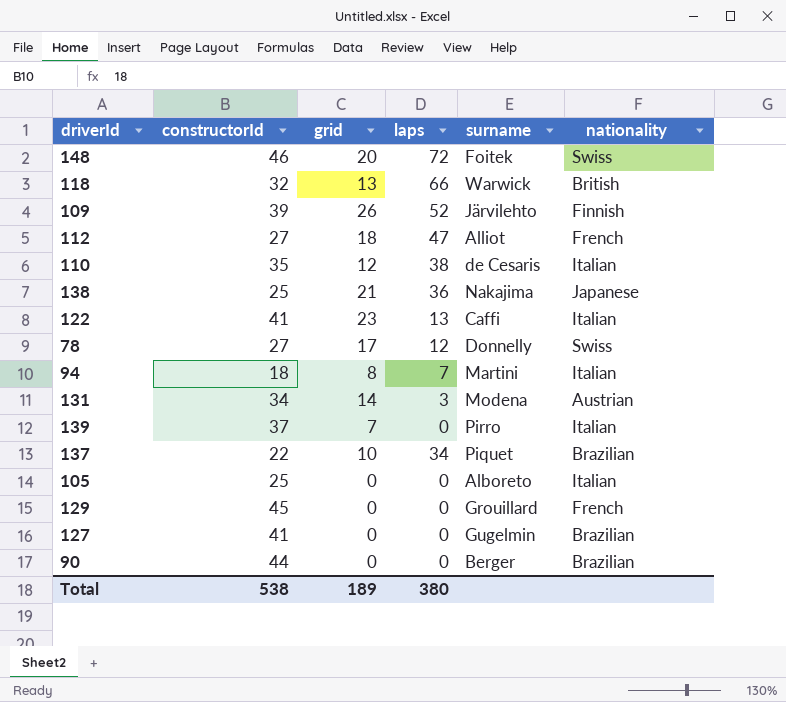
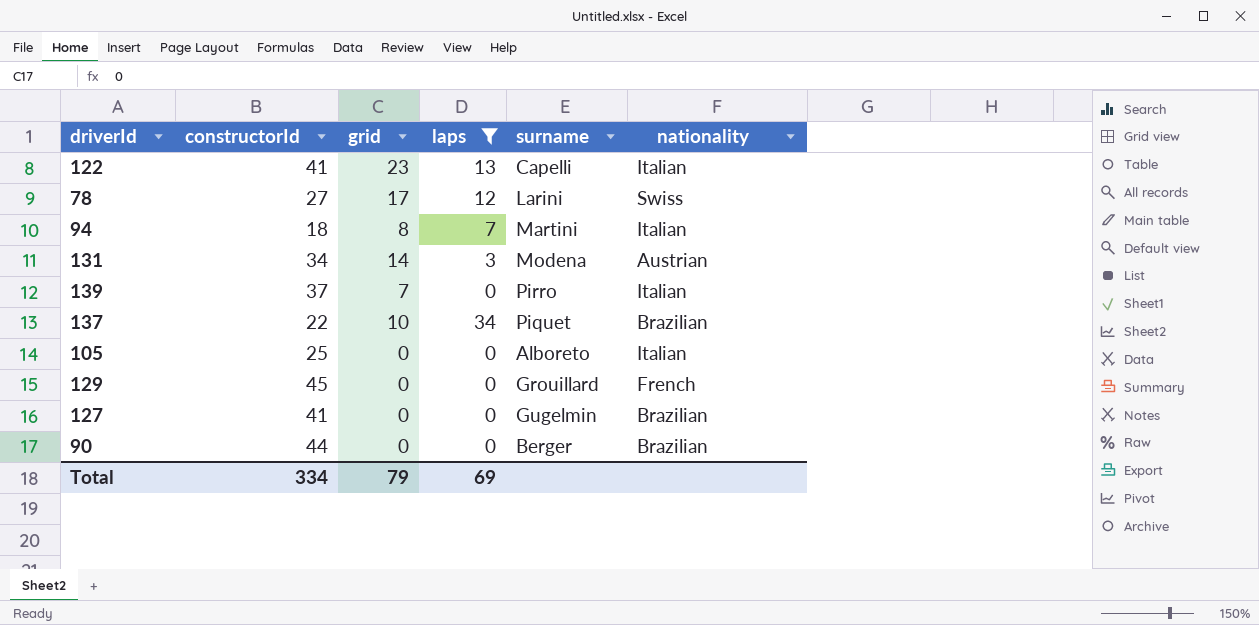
filter: none -> laps <= 34
122 | surname: Caffi -> Capelli
78 | surname: Donnelly -> Larini
Total | constructorId: 538 -> 334
Total | grid: 189 -> 79
Total | laps: 380 -> 69

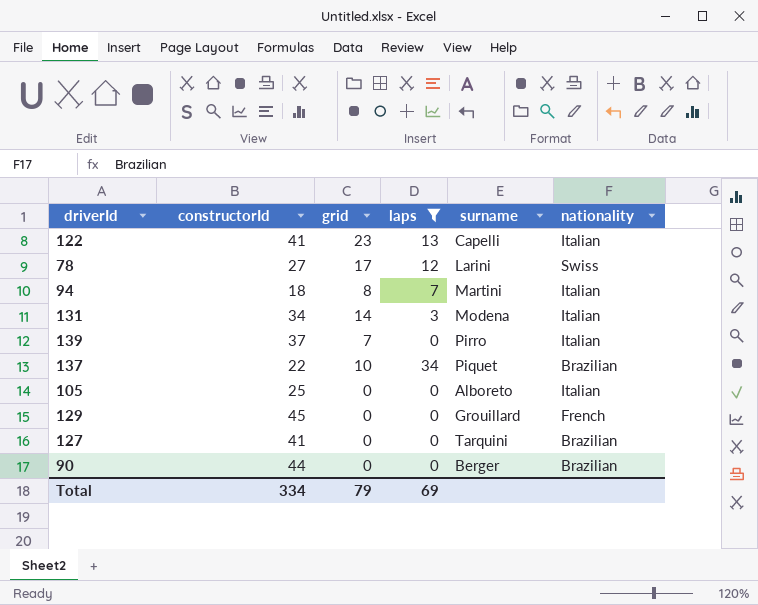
131 | nationality: Austrian -> Italian
127 | surname: Gugelmin -> Tarquini

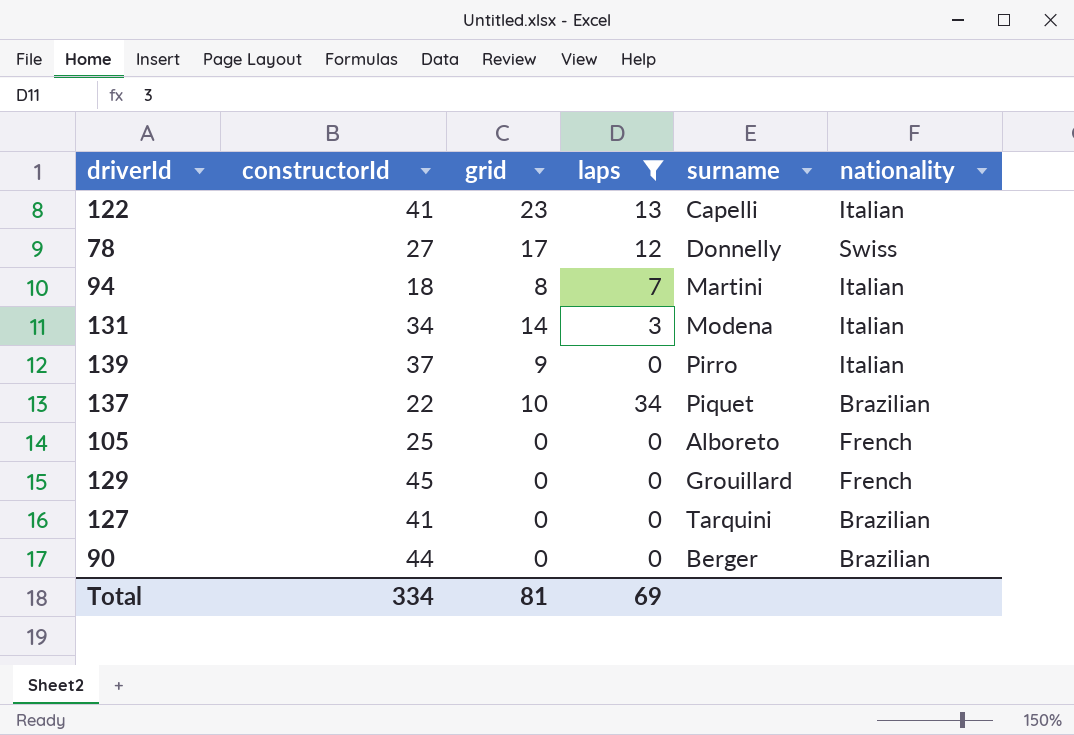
78 | surname: Larini -> Donnelly
139 | grid: 7 -> 9
105 | nationality: Italian -> French
Total | grid: 79 -> 81

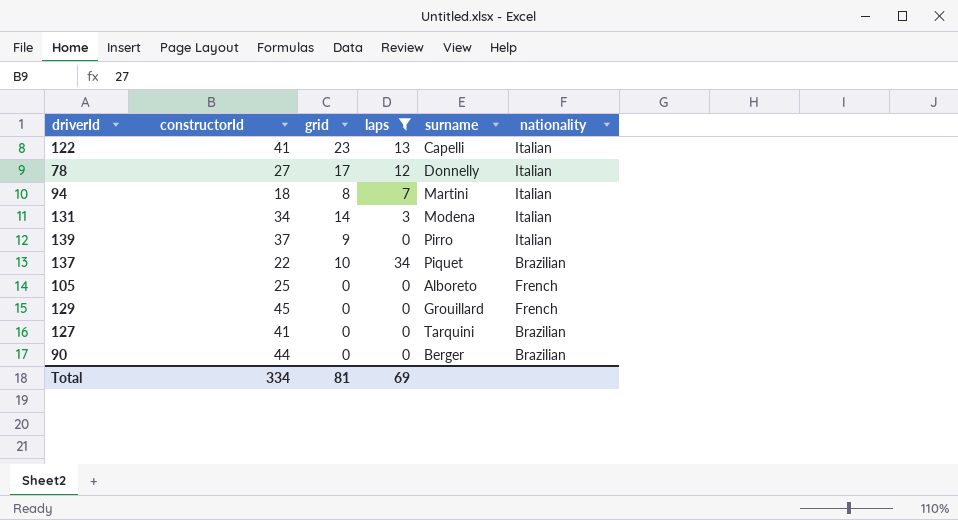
78 | nationality: Swiss -> Italian

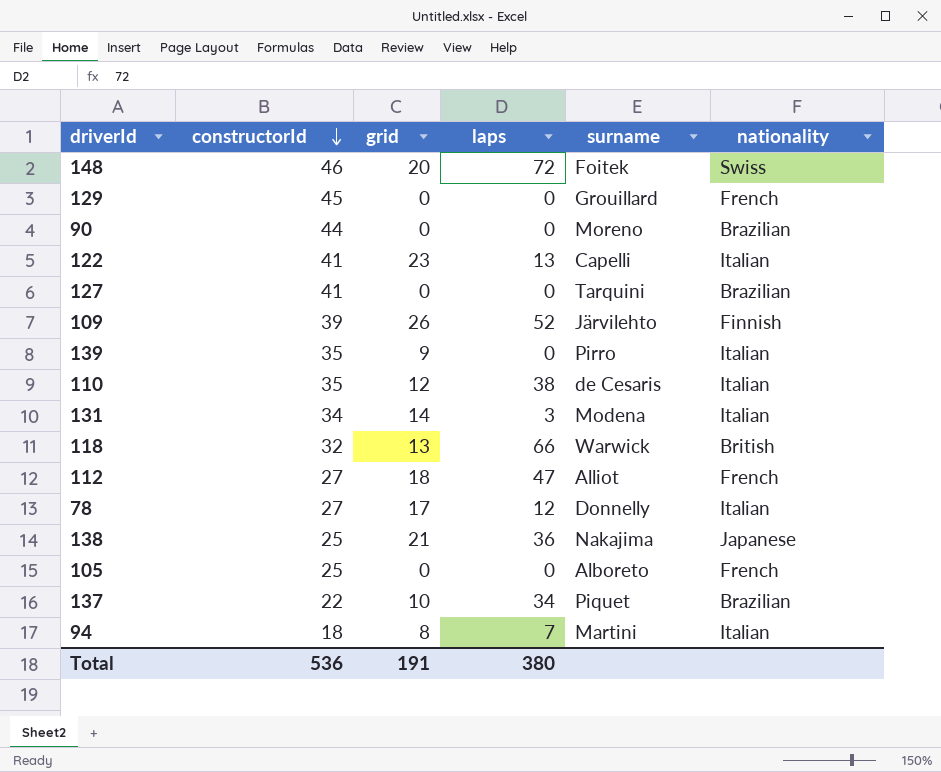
filter: laps <= 34 -> none
row order: none -> constructorId descending
90 | surname: Berger -> Moreno
139 | constructorId: 37 -> 35
Total | constructorId: 334 -> 536
Total | grid: 81 -> 191
Total | laps: 69 -> 380

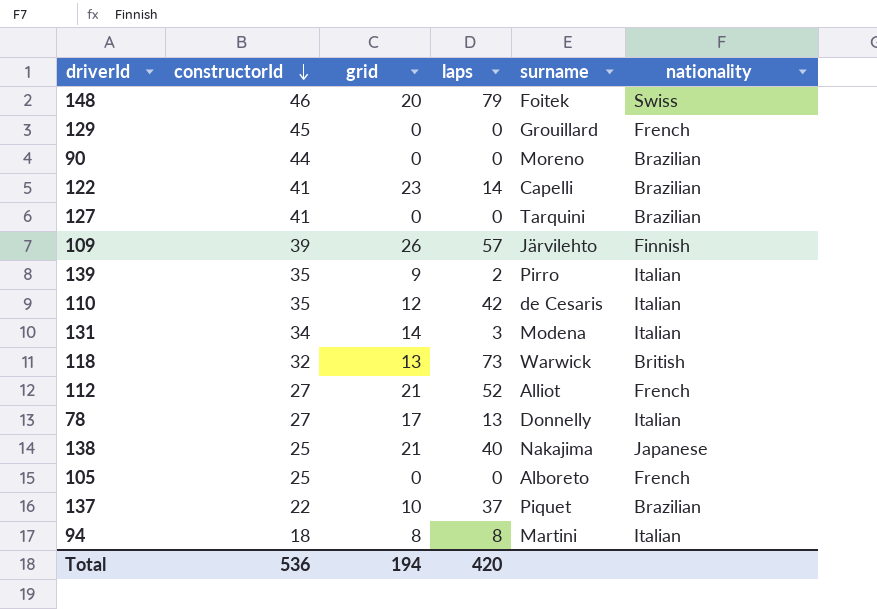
148 | laps: 72 -> 79
122 | laps: 13 -> 14
122 | nationality: Italian -> Brazilian
109 | laps: 52 -> 57
139 | laps: 0 -> 2
110 | laps: 38 -> 42
118 | laps: 66 -> 73
112 | grid: 18 -> 21
112 | laps: 47 -> 52
78 | laps: 12 -> 13
138 | laps: 36 -> 40
137 | laps: 34 -> 37
94 | laps: 7 -> 8
Total | grid: 191 -> 194
Total | laps: 380 -> 420

